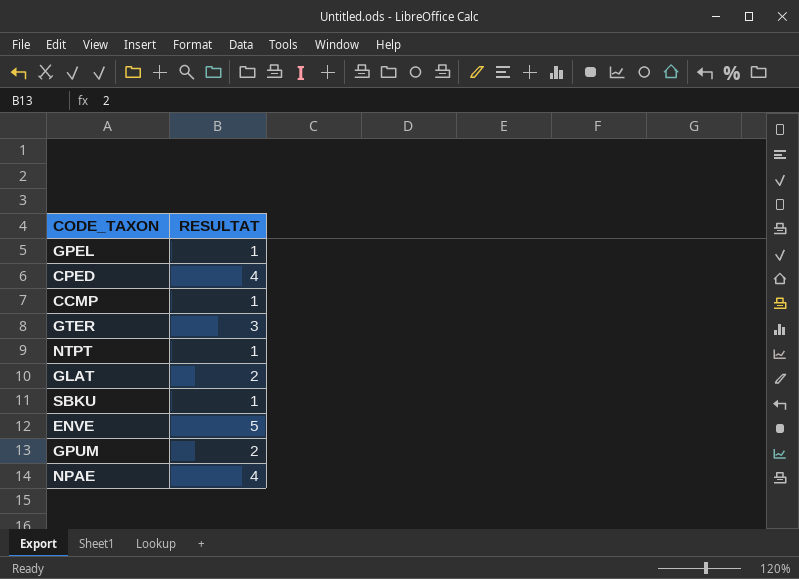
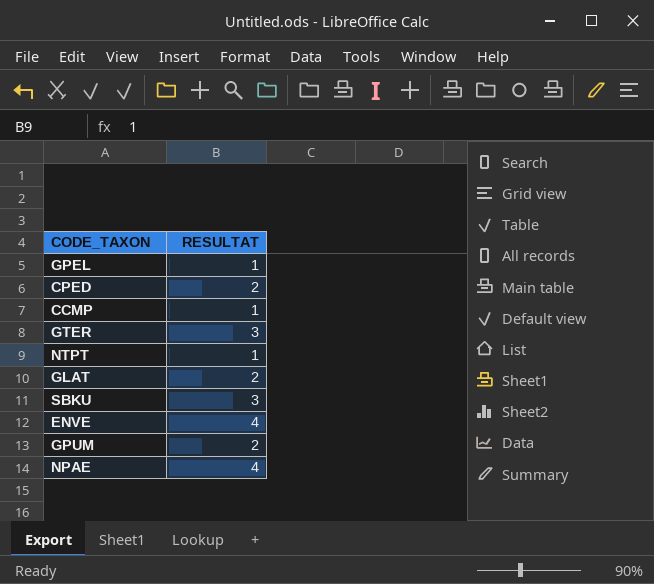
CPED | RESULTAT: 4 -> 2
SBKU | RESULTAT: 1 -> 3
ENVE | RESULTAT: 5 -> 4

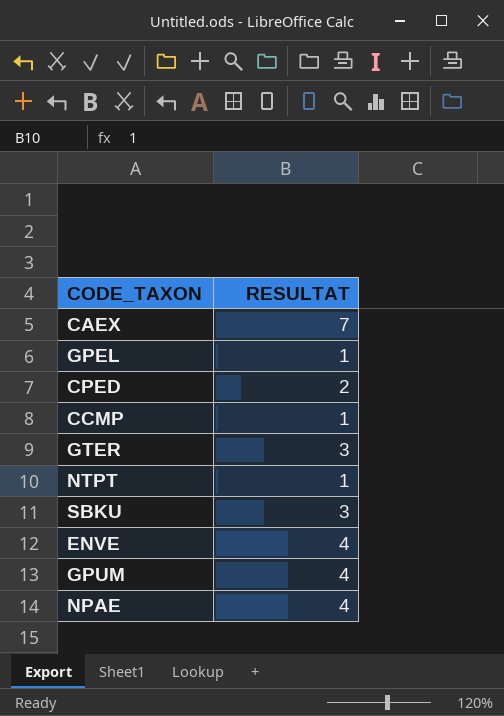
row GLAT: 2 -> none
row CAEX: none -> 7
GPUM | RESULTAT: 2 -> 4

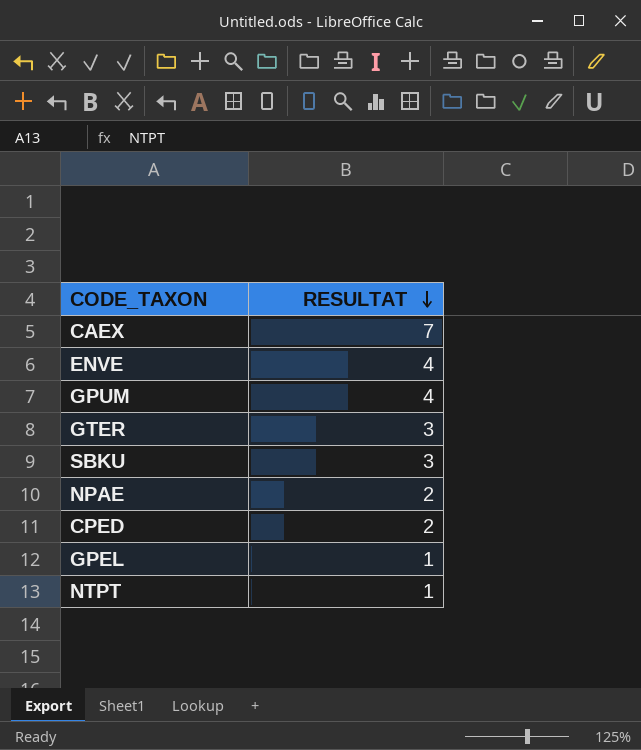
row order: none -> RESULTAT descending
row CCMP: 1 -> none
NPAE | RESULTAT: 4 -> 2

